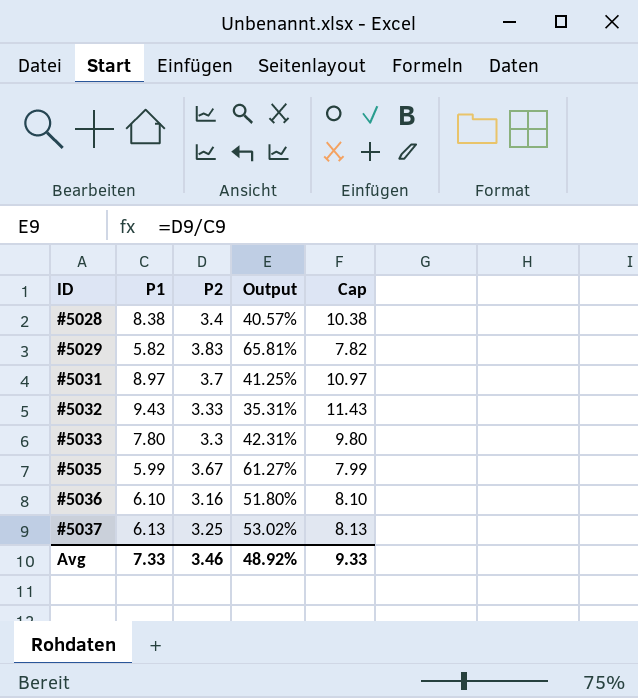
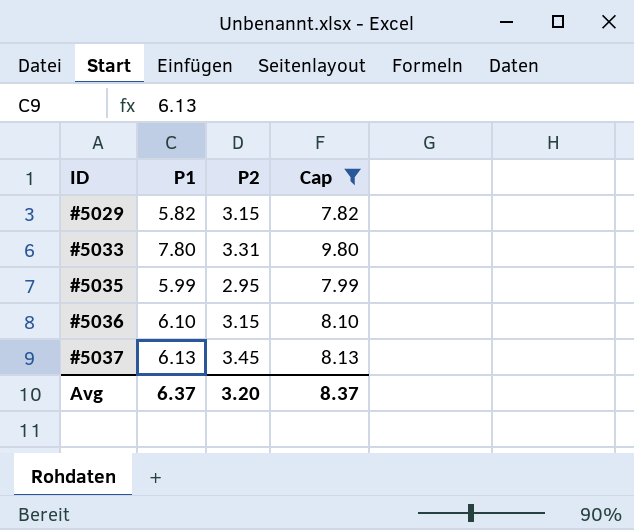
filter: none -> Cap <= 9.80
column Output | formula: [P2] / [P1] -> none
#5029 | P2: 3.83 -> 3.15
#5033 | P2: 3.3 -> 3.31
#5035 | P2: 3.67 -> 2.95
#5036 | P2: 3.16 -> 3.15
#5037 | P2: 3.25 -> 3.45
Avg | P1: 7.33 -> 6.37
Avg | P2: 3.46 -> 3.20
Avg | Cap: 9.33 -> 8.37

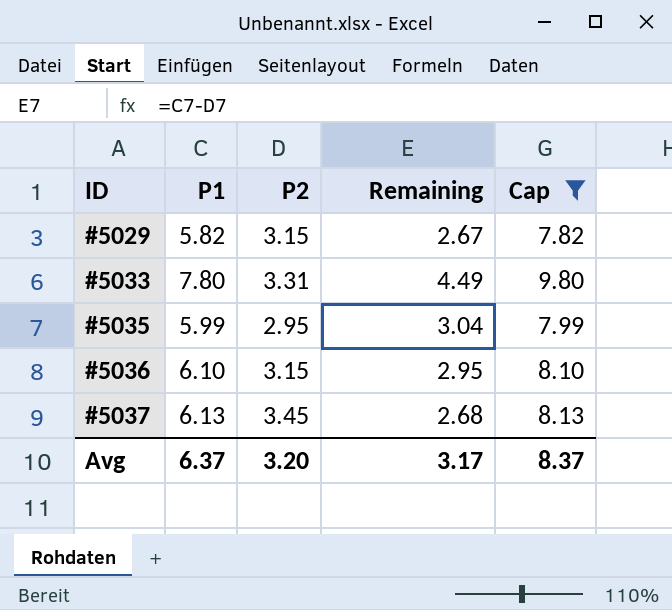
column Remaining | formula: none -> [P1] - [P2]

